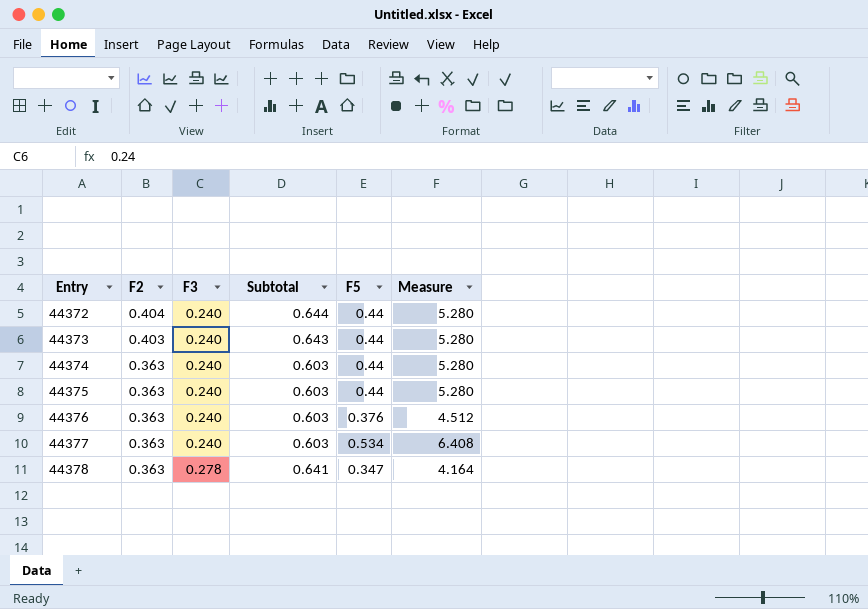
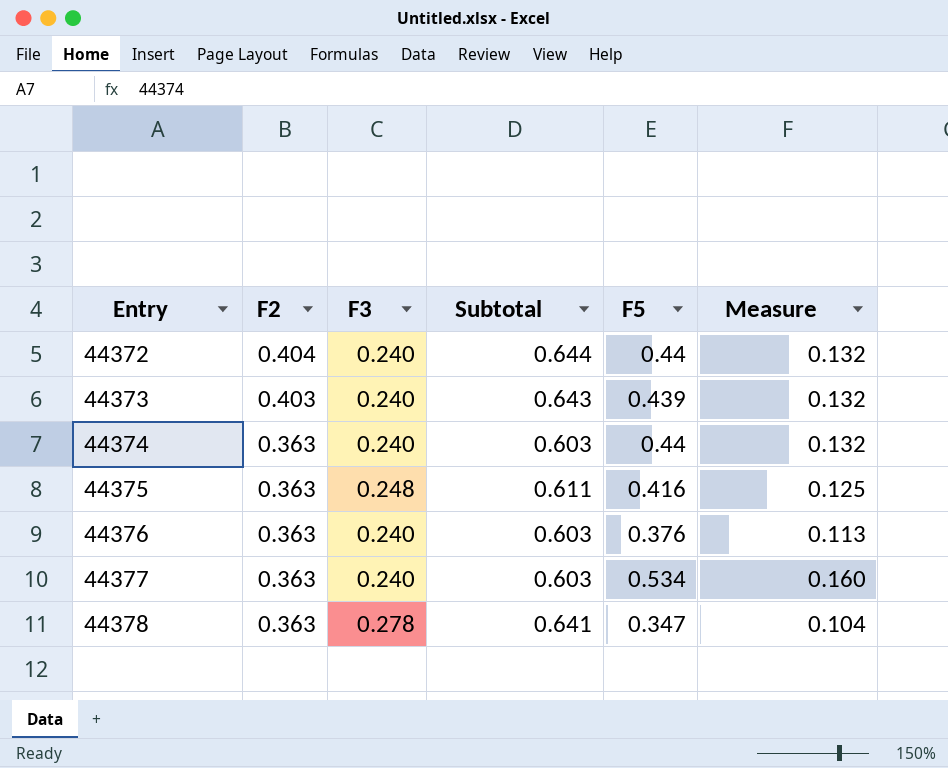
column Measure | formula: [F5] * 12 -> [F5] * 0.3
44373 | F5: 0.44 -> 0.439
44375 | F3: 0.240 -> 0.248
44375 | Subtotal: 0.603 -> 0.611
44375 | F5: 0.44 -> 0.416

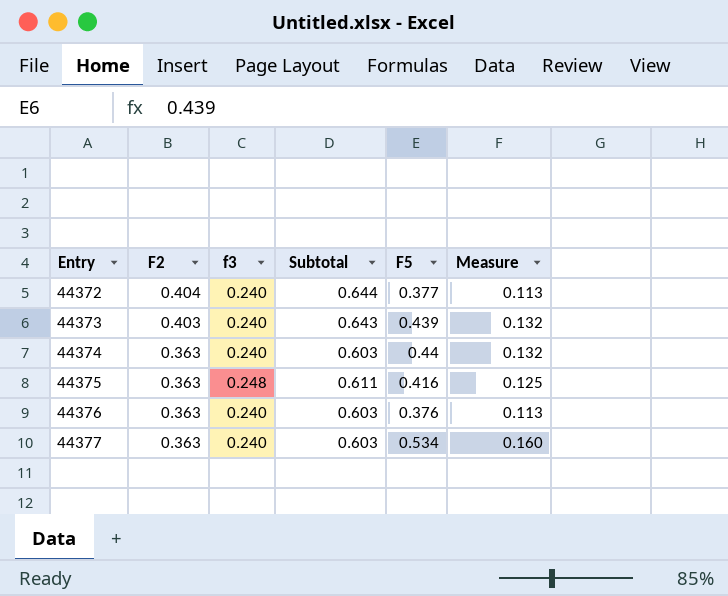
column name: F3 -> f3
row 44378: 0.363 | 0.278 | 0.641 | 0.347 | 0.104 -> none
44372 | F5: 0.44 -> 0.377
44372 | Measure: 0.132 -> 0.113

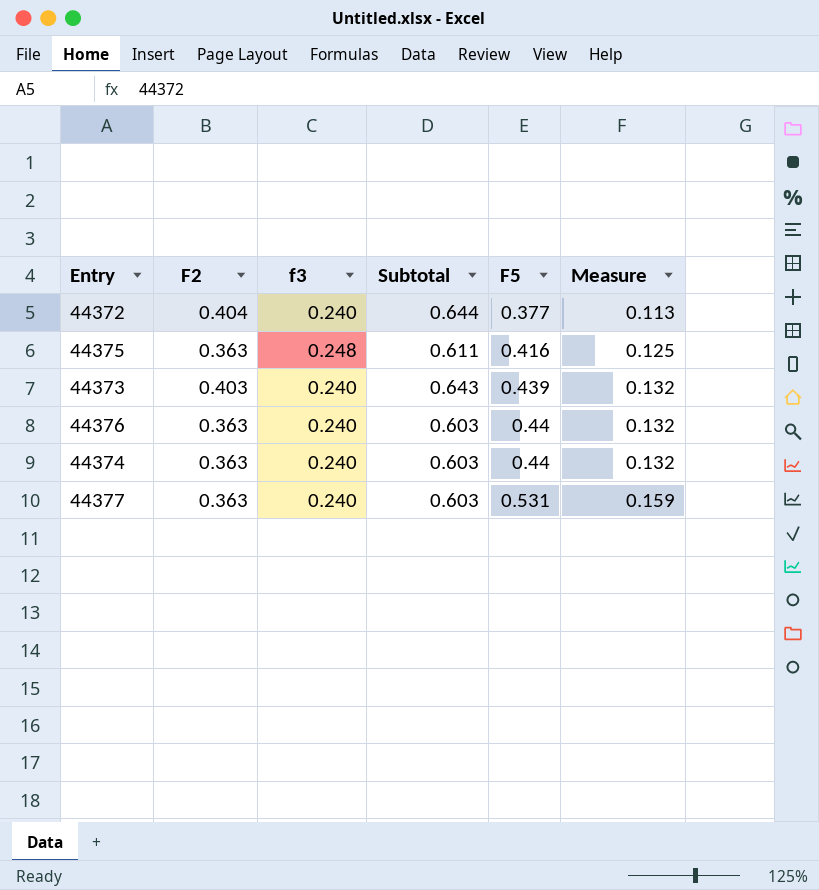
row order: Entry ascending -> F5 ascending
44376 | F5: 0.376 -> 0.44
44376 | Measure: 0.113 -> 0.132
44377 | F5: 0.534 -> 0.531
44377 | Measure: 0.160 -> 0.159

